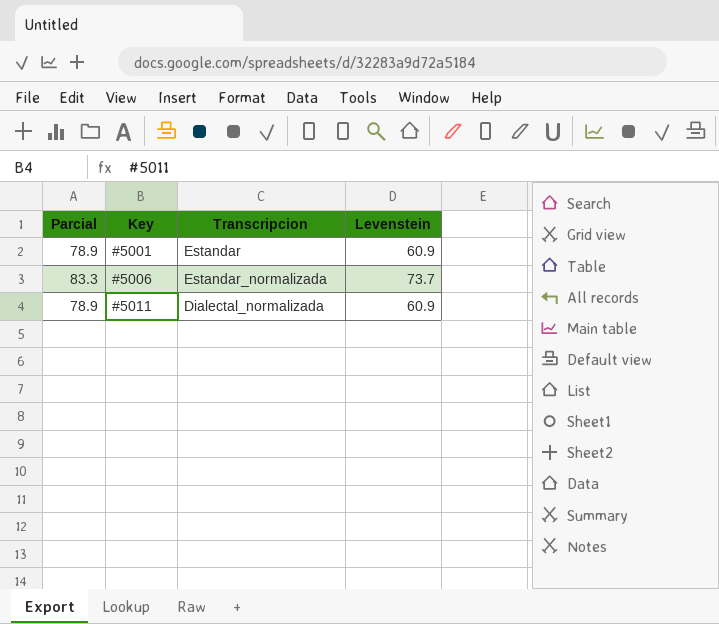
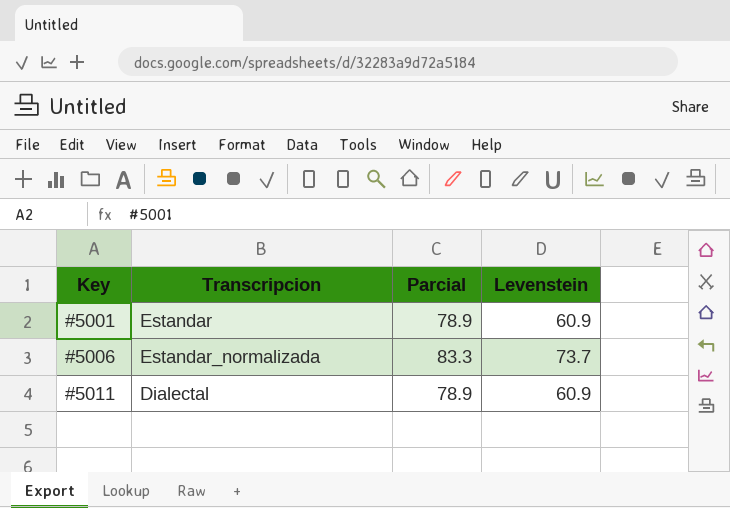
column Parcial | position: 1 -> 3
#5011 | Transcripcion: Dialectal_normalizada -> Dialectal

